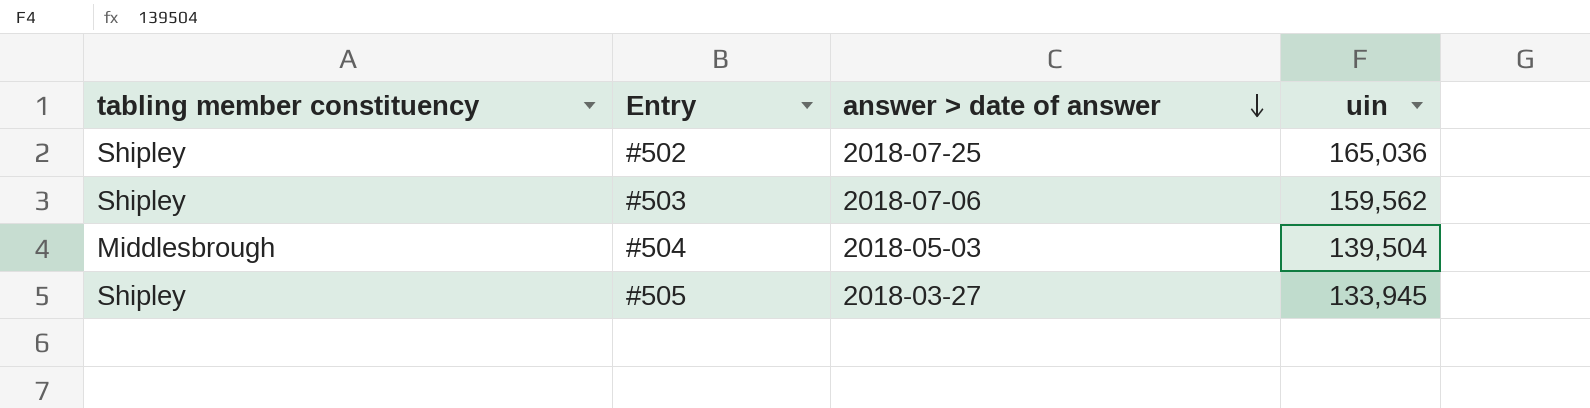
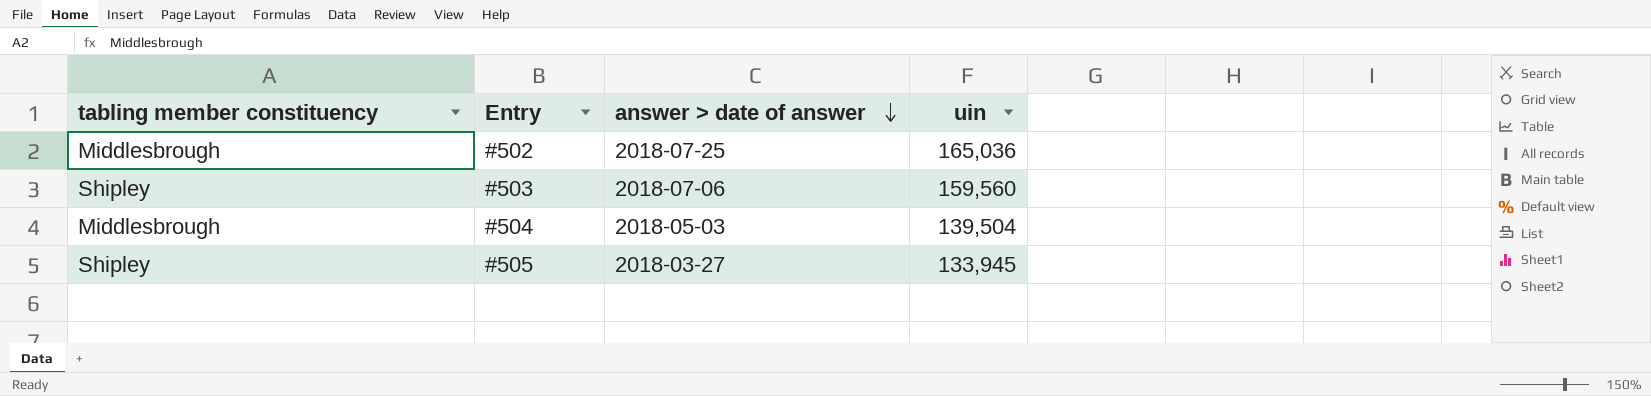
#502 | tabling member constituency: Shipley -> Middlesbrough
#503 | uin: 159,562 -> 159,560

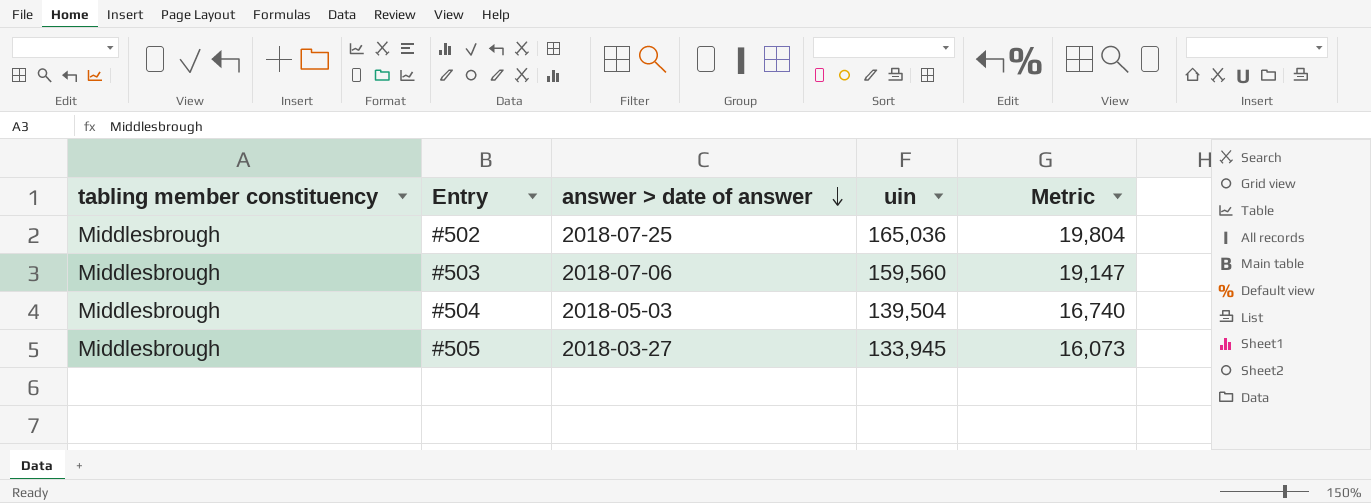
column Metric | formula: none -> [uin] * 0.12
#503 | tabling member constituency: Shipley -> Middlesbrough
#505 | tabling member constituency: Shipley -> Middlesbrough

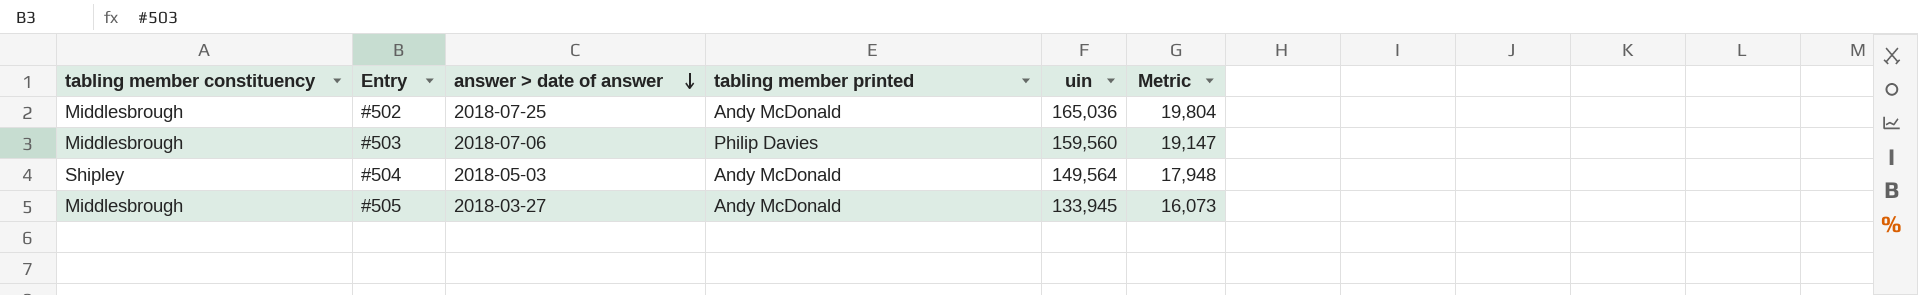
column tabling member printed | position: none -> 4
#504 | tabling member constituency: Middlesbrough -> Shipley
#504 | uin: 139,504 -> 149,564
#504 | Metric: 16,740 -> 17,948

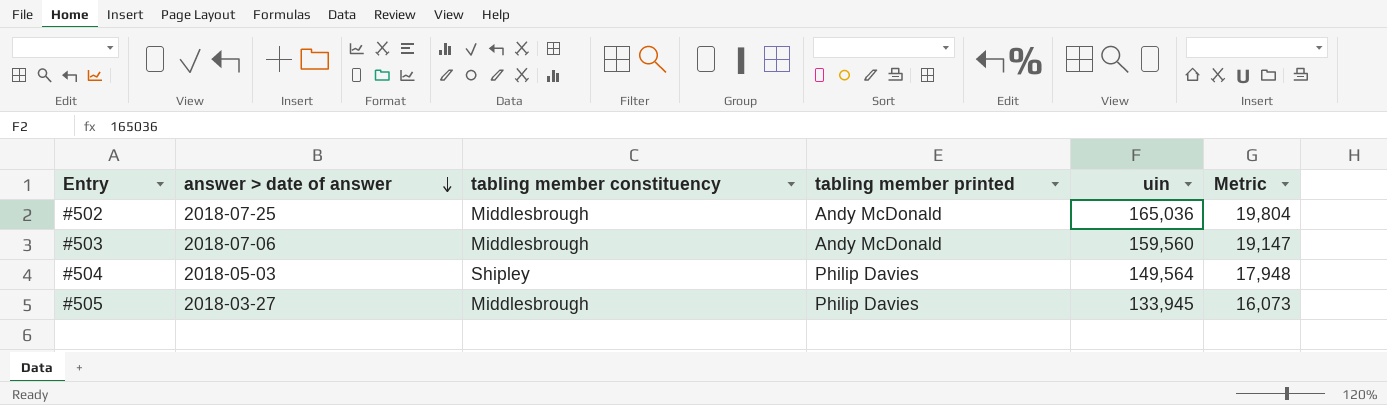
column tabling member constituency | position: 1 -> 3
#503 | tabling member printed: Philip Davies -> Andy McDonald
#504 | tabling member printed: Andy McDonald -> Philip Davies
#505 | tabling member printed: Andy McDonald -> Philip Davies

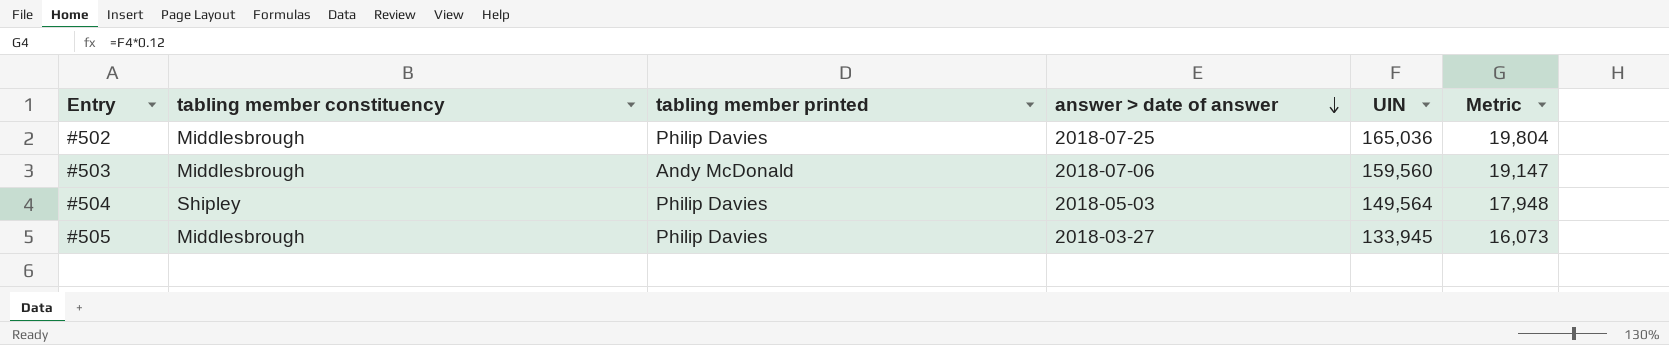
column answer > date of answer | position: 2 -> 4
column name: uin -> UIN
#502 | tabling member printed: Andy McDonald -> Philip Davies

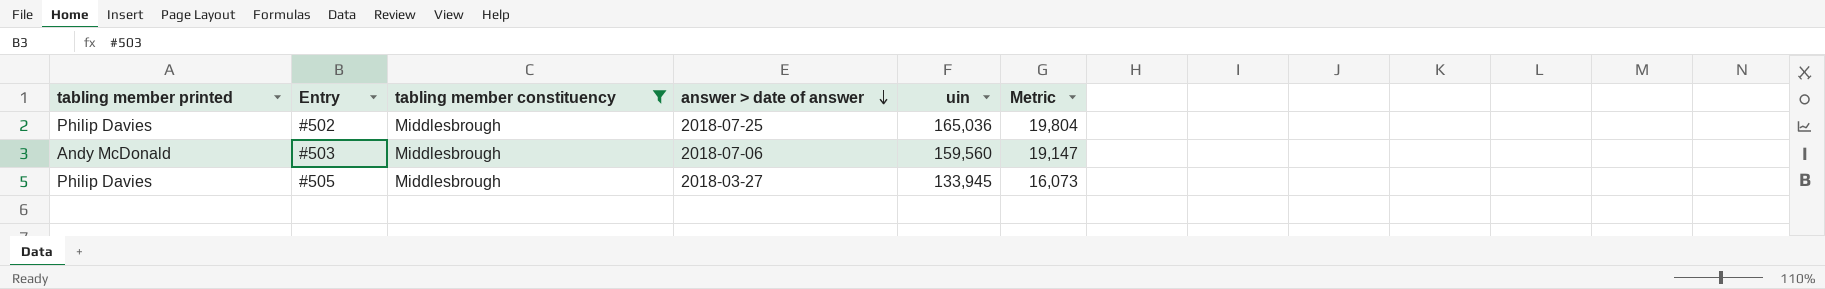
filter: none -> tabling member constituency = Middlesbrough
column tabling member printed | position: 3 -> 1
column name: UIN -> uin

